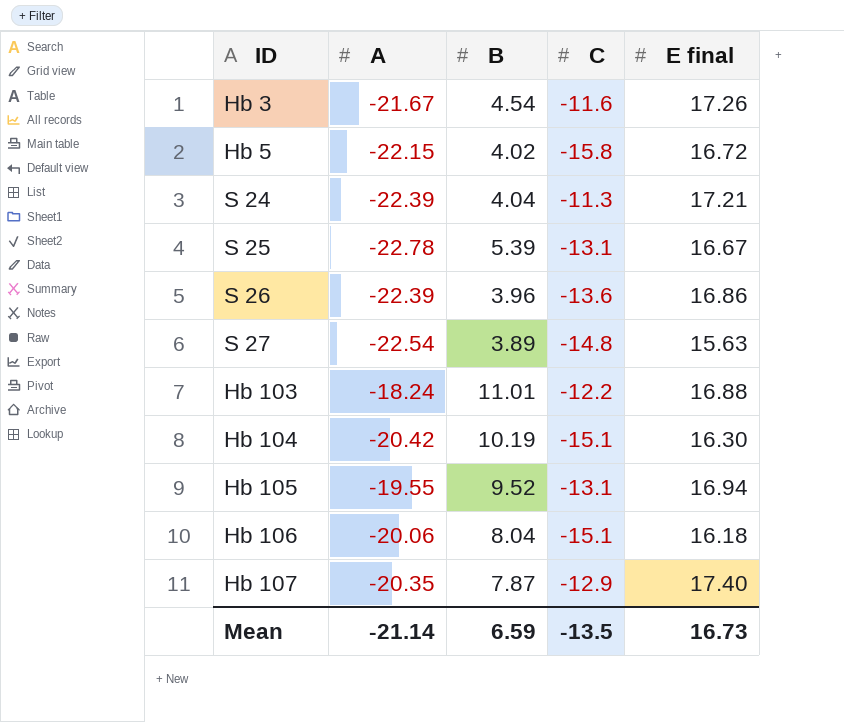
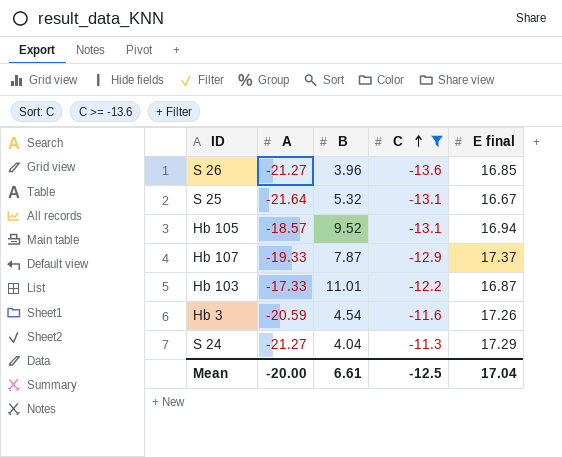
filter: none -> C >= -13.6
row order: none -> C ascending
S 26 | A: -22.39 -> -21.27
S 26 | E final: 16.86 -> 16.85
S 25 | A: -22.78 -> -21.64
S 25 | B: 5.39 -> 5.32
Hb 105 | A: -19.55 -> -18.57
Hb 107 | A: -20.35 -> -19.33
Hb 107 | E final: 17.40 -> 17.37
Hb 103 | A: -18.24 -> -17.33
Hb 103 | E final: 16.88 -> 16.87
Hb 3 | A: -21.67 -> -20.59
S 24 | A: -22.39 -> -21.27
S 24 | E final: 17.21 -> 17.29
Mean | A: -21.14 -> -20.00
Mean | B: 6.59 -> 6.61
Mean | C: -13.5 -> -12.5
Mean | E final: 16.73 -> 17.04

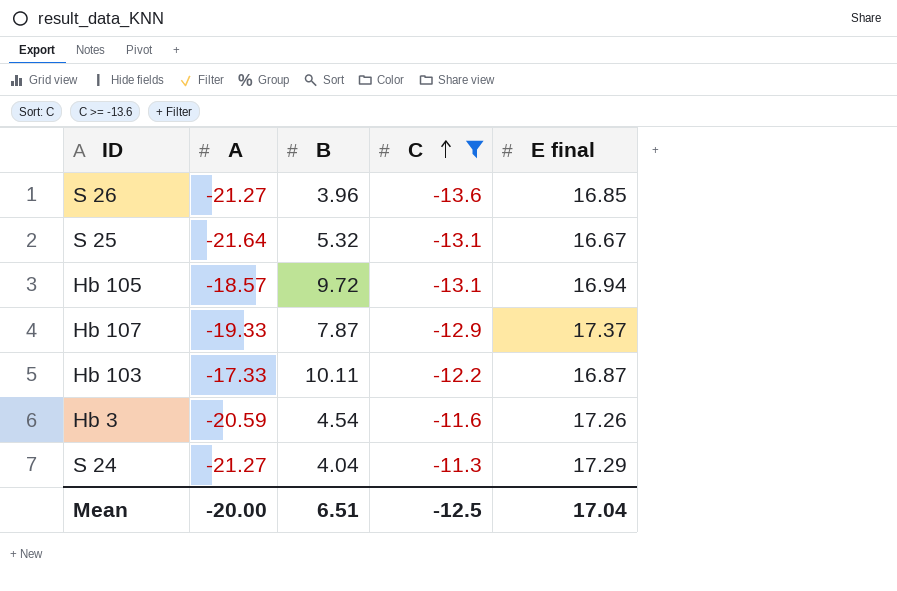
Hb 105 | B: 9.52 -> 9.72
Hb 103 | B: 11.01 -> 10.11
Mean | B: 6.61 -> 6.51

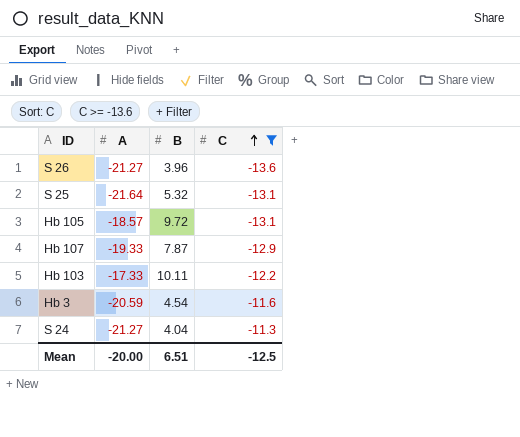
column E final | position: 5 -> none

